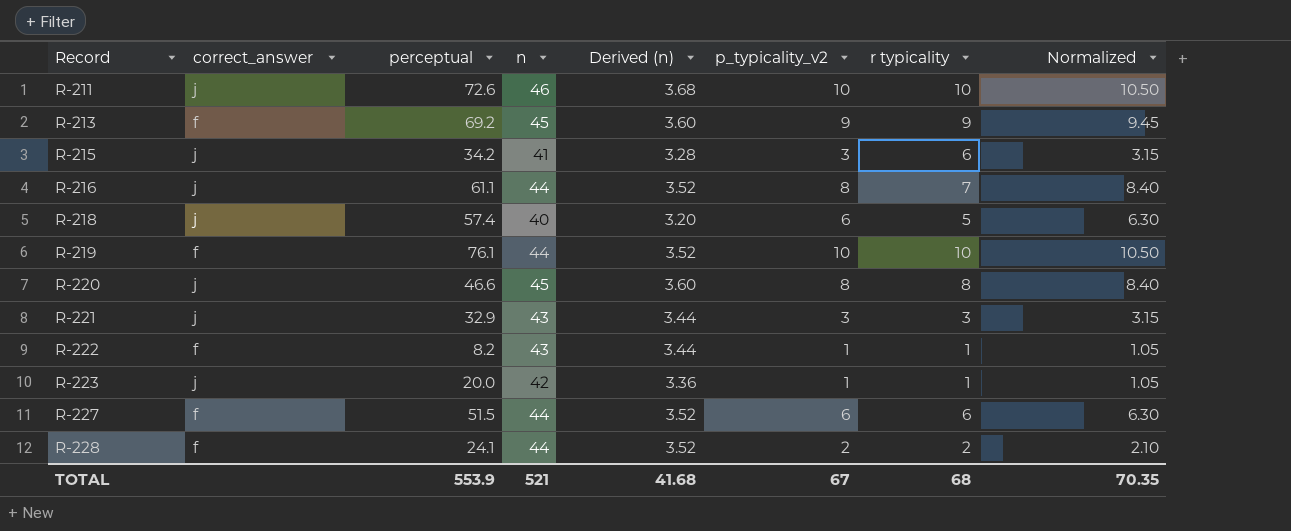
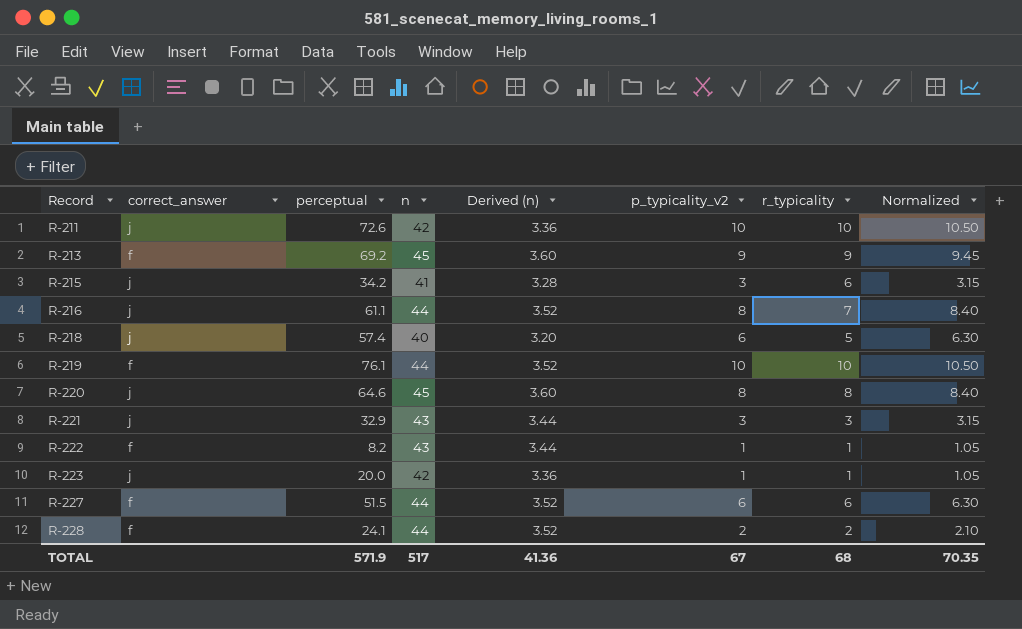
column name: r typicality -> r_typicality
R-211 | n: 46 -> 42
R-211 | Derived (n): 3.68 -> 3.36
R-220 | perceptual: 46.6 -> 64.6
TOTAL | perceptual: 553.9 -> 571.9
TOTAL | n: 521 -> 517
TOTAL | Derived (n): 41.68 -> 41.36

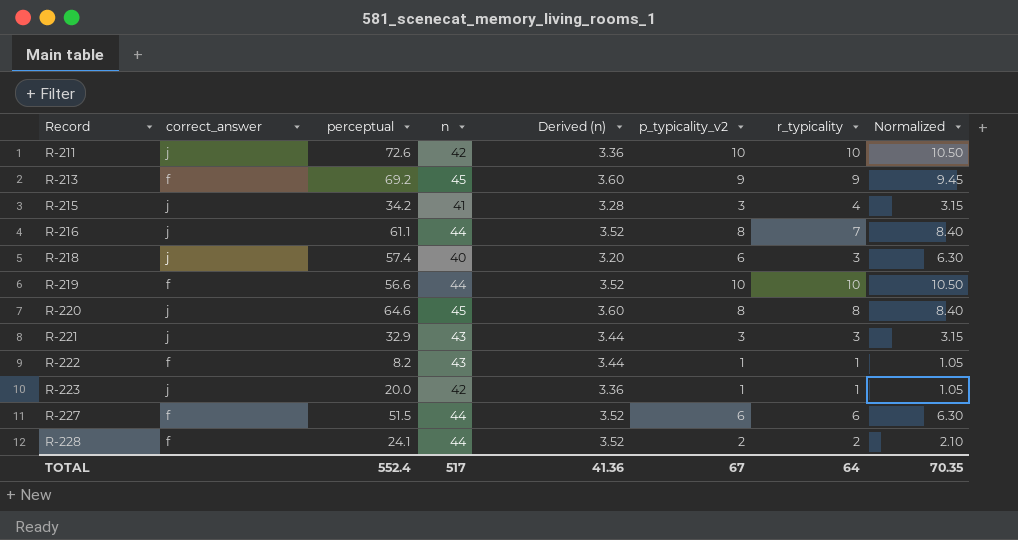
R-215 | r_typicality: 6 -> 4
R-218 | r_typicality: 5 -> 3
R-219 | perceptual: 76.1 -> 56.6
TOTAL | perceptual: 571.9 -> 552.4
TOTAL | r_typicality: 68 -> 64

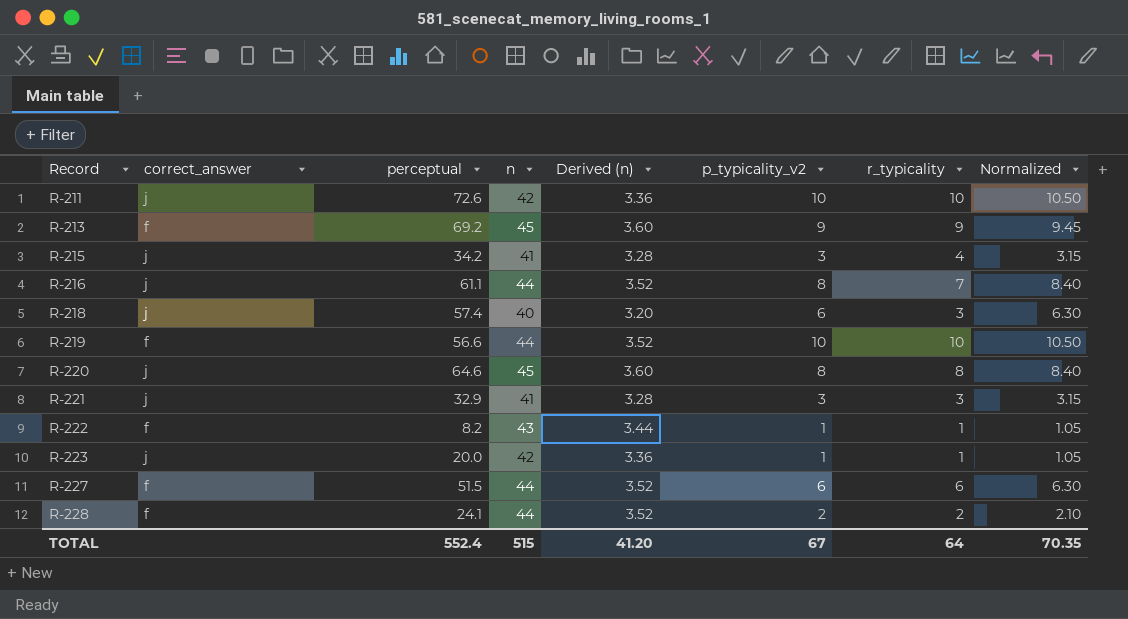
R-221 | n: 43 -> 41
R-221 | Derived (n): 3.44 -> 3.28
TOTAL | n: 517 -> 515
TOTAL | Derived (n): 41.36 -> 41.20

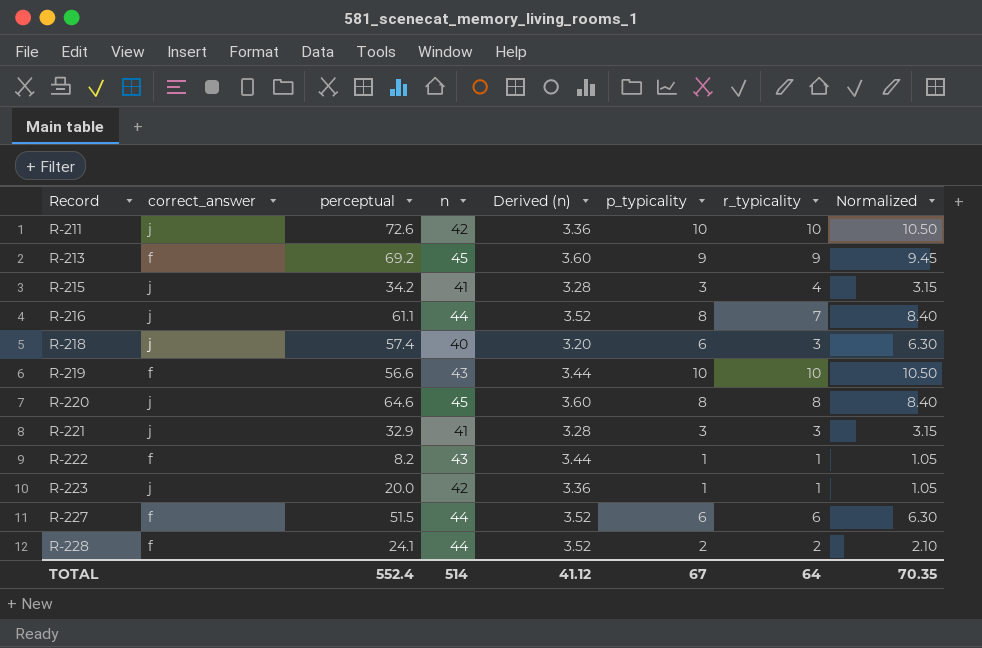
column name: p_typicality_v2 -> p_typicality
R-219 | n: 44 -> 43
R-219 | Derived (n): 3.52 -> 3.44
TOTAL | n: 515 -> 514
TOTAL | Derived (n): 41.20 -> 41.12

